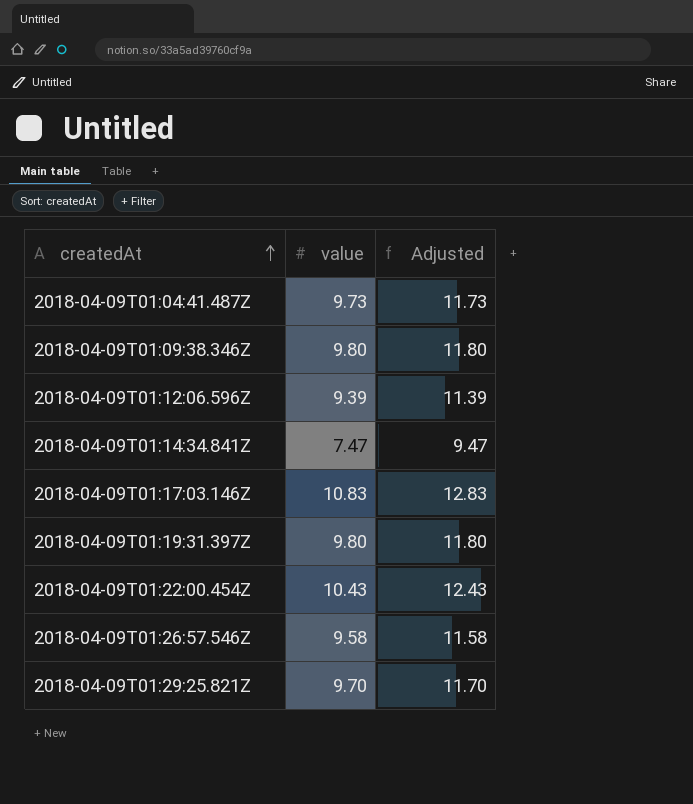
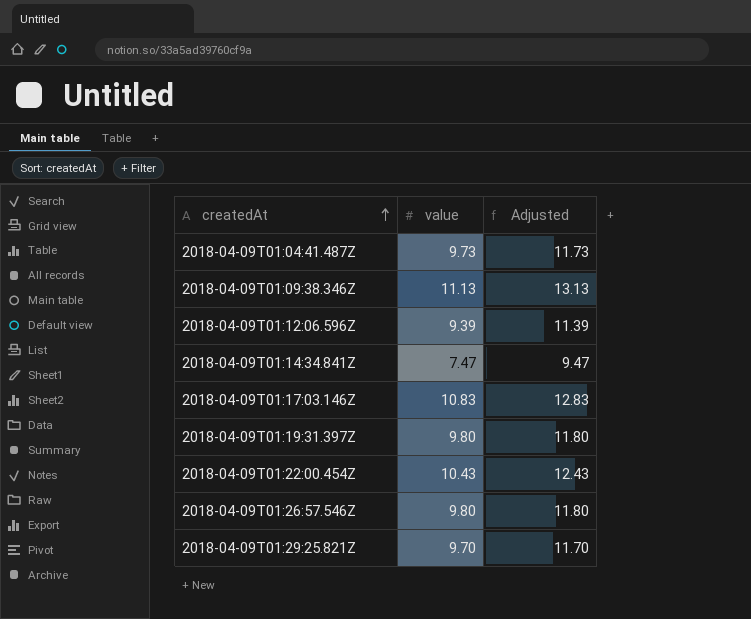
2018-04-09T01:09:38.346Z | value: 9.80 -> 11.13
2018-04-09T01:09:38.346Z | Adjusted: 11.80 -> 13.13
2018-04-09T01:26:57.546Z | value: 9.58 -> 9.80
2018-04-09T01:26:57.546Z | Adjusted: 11.58 -> 11.80

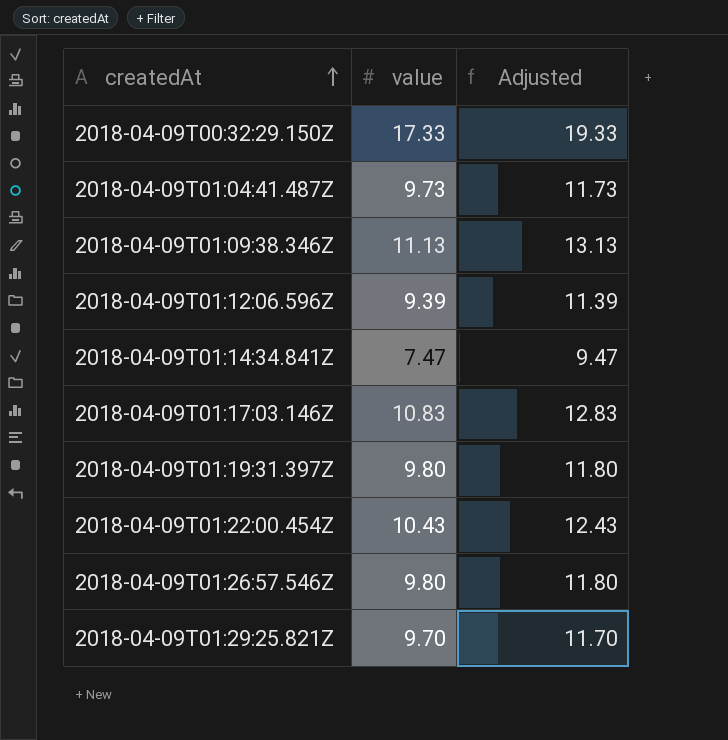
row 2018-04-09T00:32:29.150Z: none -> 17.33 | 19.33

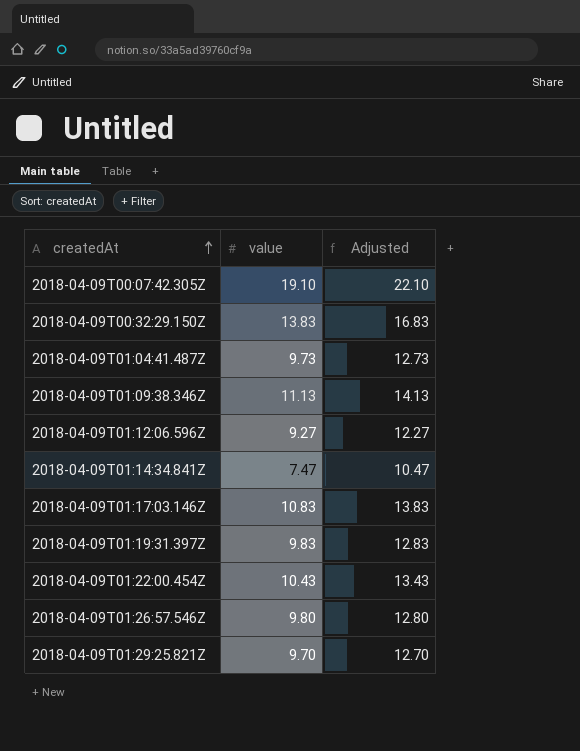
column Adjusted | formula: [value] + 2 -> [value] + 3
row 2018-04-09T00:07:42.305Z: none -> 19.10 | 22.10
2018-04-09T00:32:29.150Z | value: 17.33 -> 13.83
2018-04-09T01:12:06.596Z | value: 9.39 -> 9.27
2018-04-09T01:19:31.397Z | value: 9.80 -> 9.83

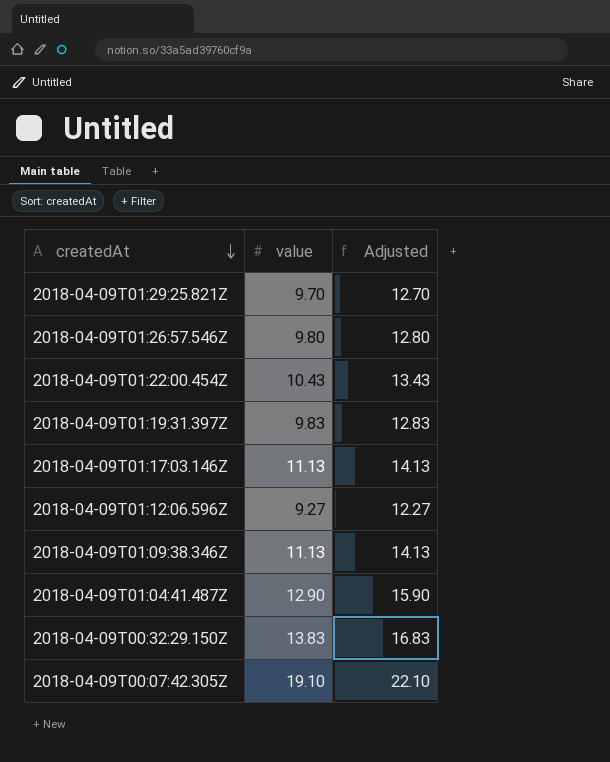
row order: createdAt ascending -> createdAt descending
row 2018-04-09T01:14:34.841Z: 7.47 | 10.47 -> none
2018-04-09T01:17:03.146Z | value: 10.83 -> 11.13
2018-04-09T01:17:03.146Z | Adjusted: 13.83 -> 14.13
2018-04-09T01:04:41.487Z | value: 9.73 -> 12.90
2018-04-09T01:04:41.487Z | Adjusted: 12.73 -> 15.90

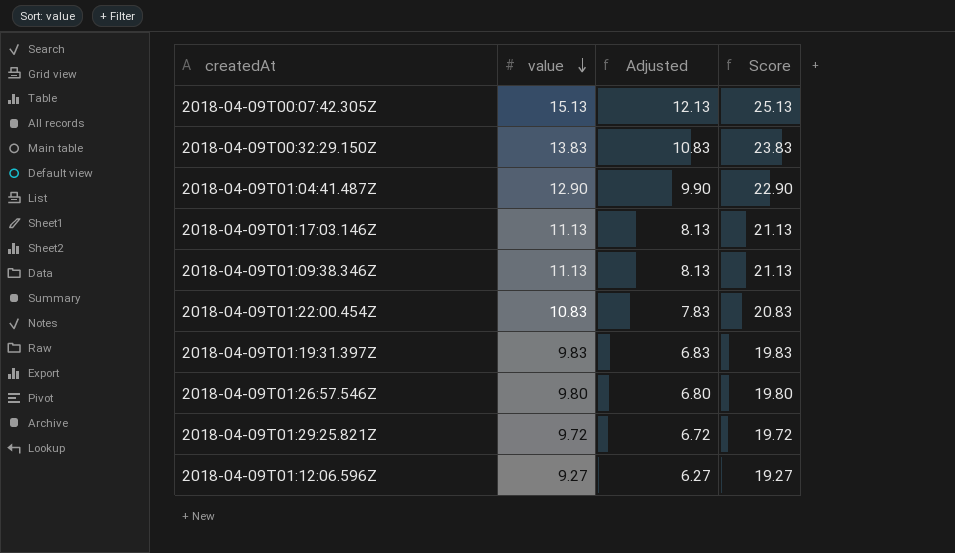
row order: createdAt descending -> value descending
column Adjusted | formula: [value] + 3 -> [value] - 3
column Score | formula: none -> [value] + 10
2018-04-09T00:07:42.305Z | value: 19.10 -> 15.13
2018-04-09T01:22:00.454Z | value: 10.43 -> 10.83
2018-04-09T01:29:25.821Z | value: 9.70 -> 9.72

